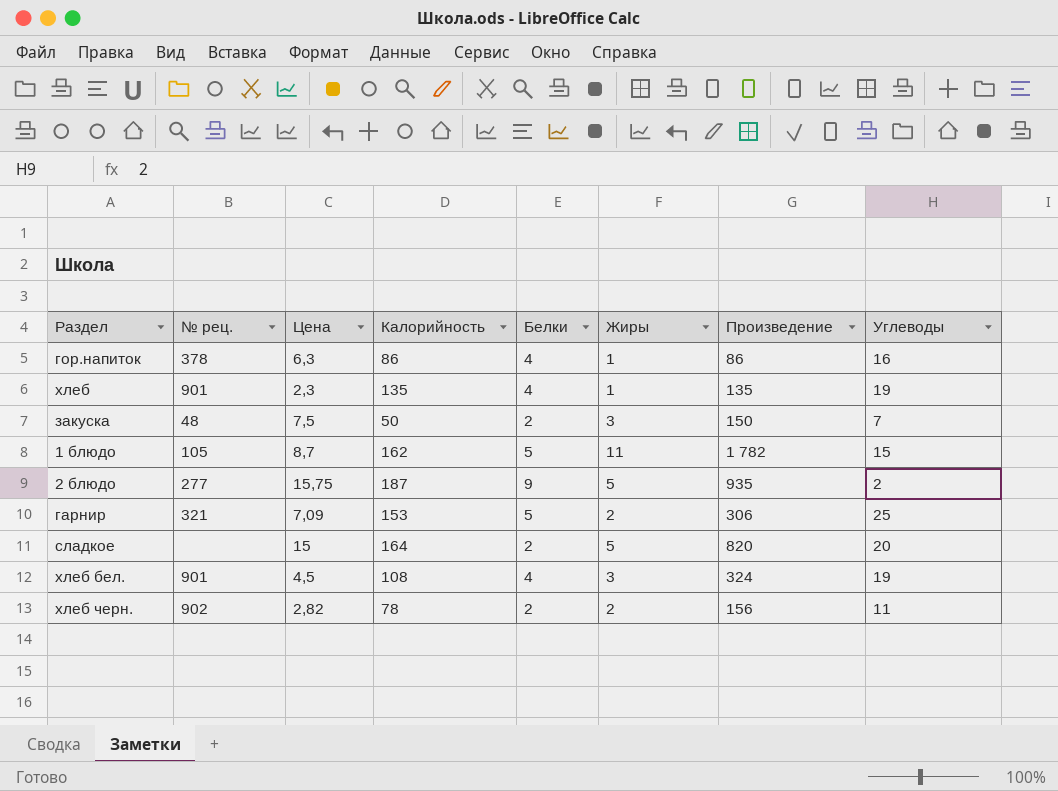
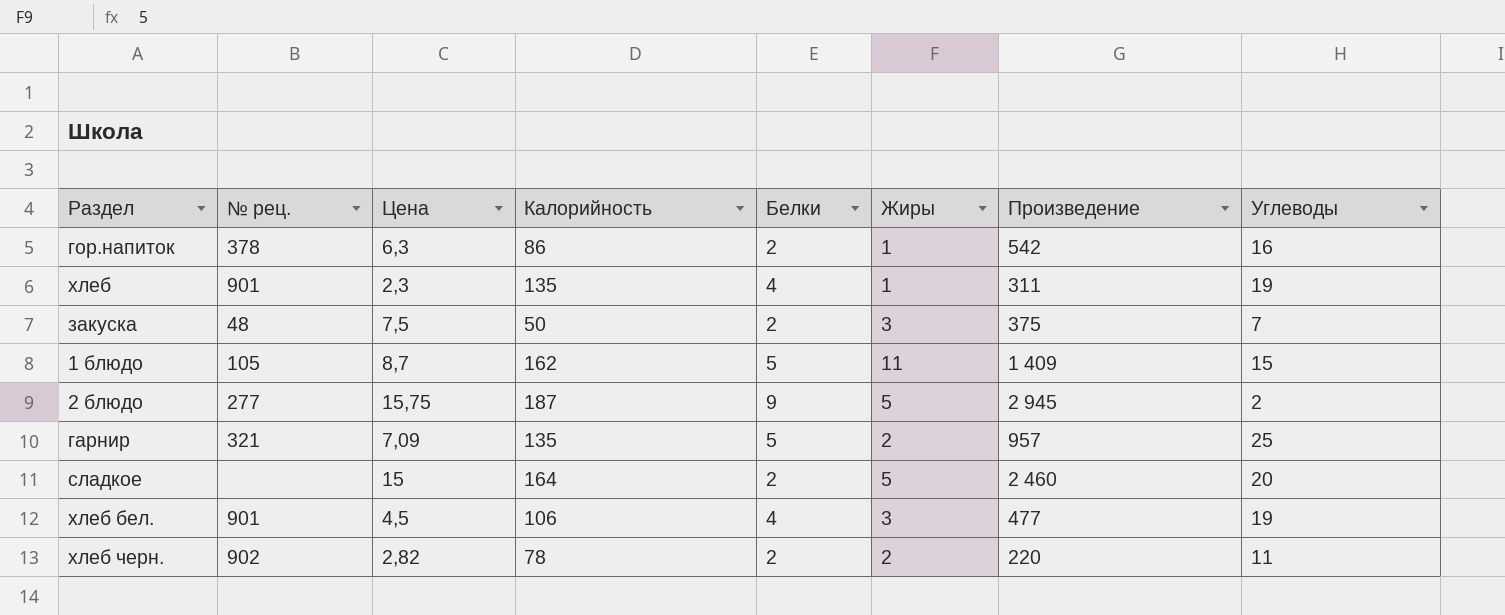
column Произведение | formula: [Калорийность] * [Жиры] -> [Цена] * [Калорийность]
гор.напиток | Белки: 4 -> 2
гарнир | Калорийность: 153 -> 135
хлеб бел. | Калорийность: 108 -> 106

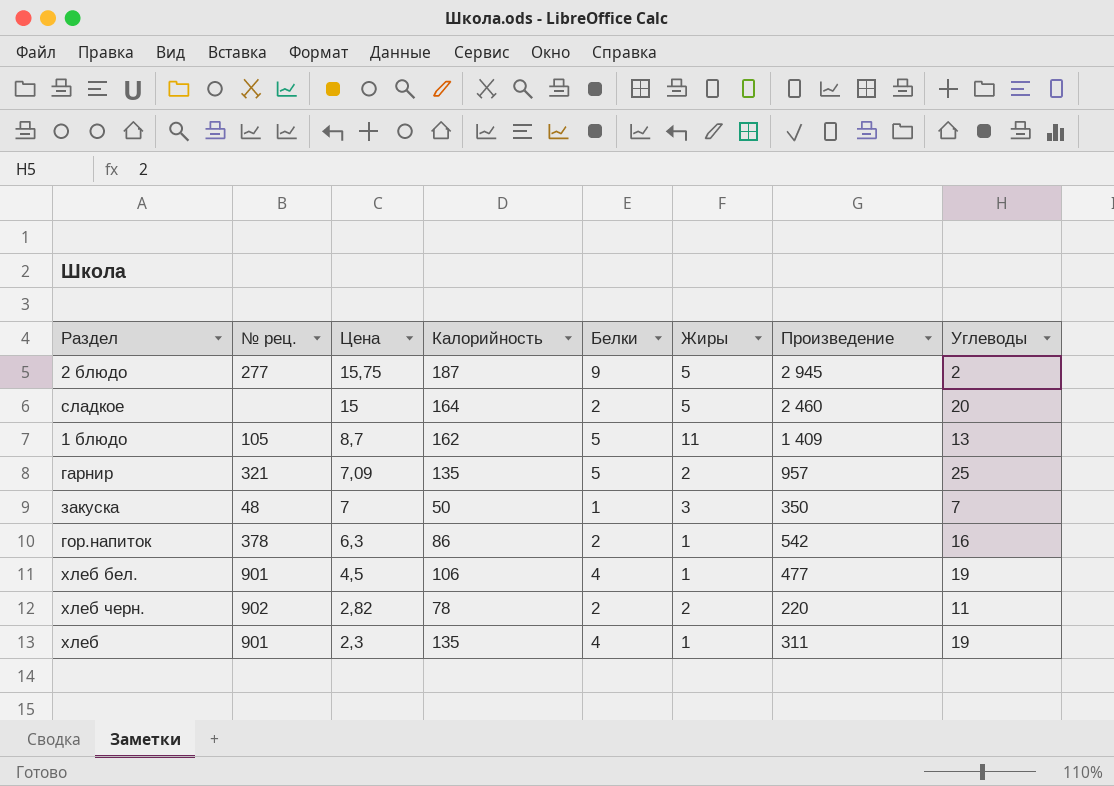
row order: none -> Цена descending
1 блюдо | Углеводы: 15 -> 13
закуска | Цена: 7,5 -> 7
закуска | Белки: 2 -> 1
закуска | Произведение: 375 -> 350
хлеб бел. | Жиры: 3 -> 1

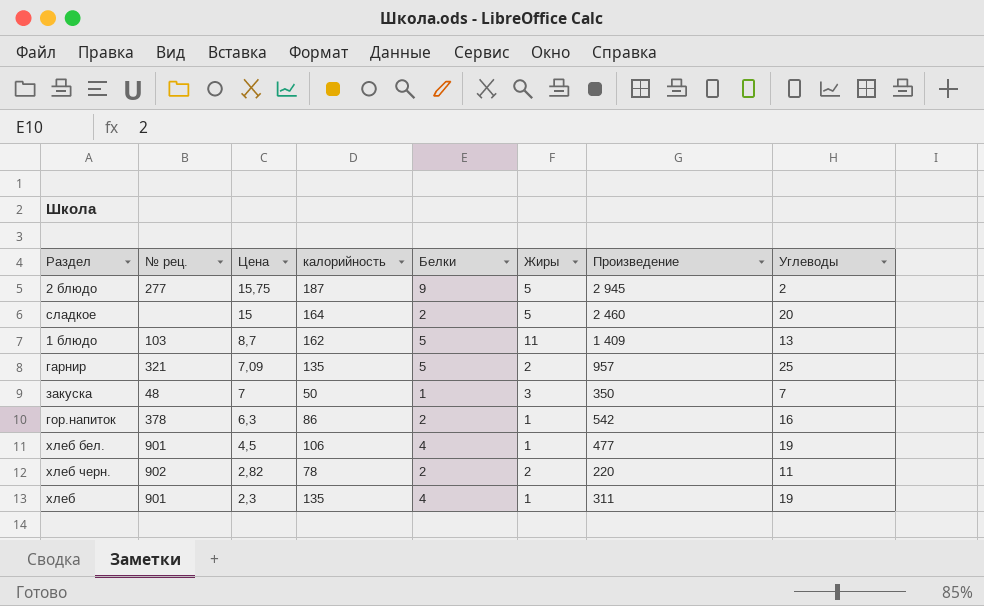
column name: Калорийность -> калорийность
1 блюдо | № рец.: 105 -> 103

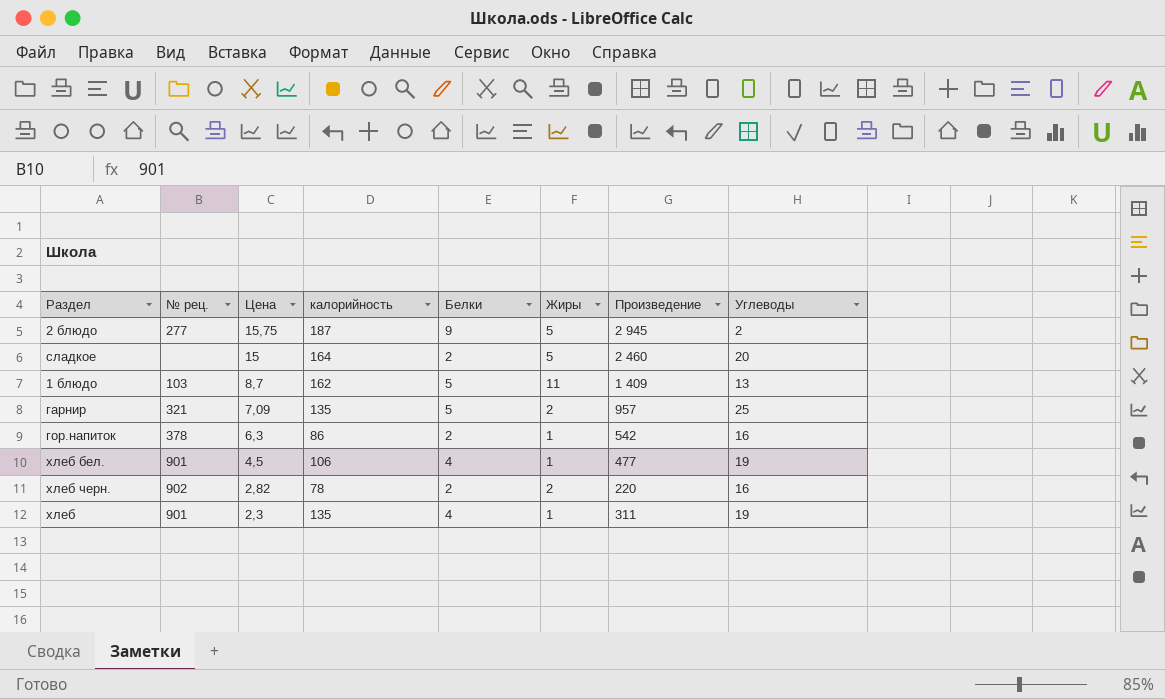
row закуска: 48 | 7 | 50 | 1 | 3 | 350 | 7 -> none
хлеб черн. | Углеводы: 11 -> 16

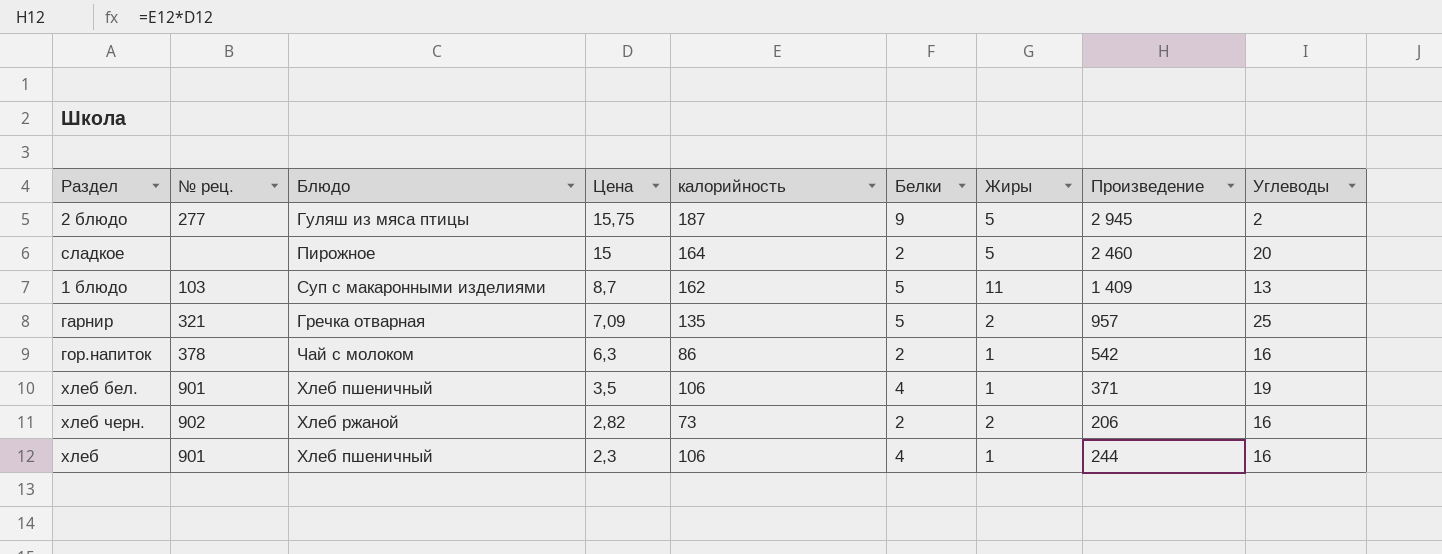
column Блюдо | position: none -> 3
хлеб бел. | Цена: 4,5 -> 3,5
хлеб бел. | Произведение: 477 -> 371
хлеб черн. | калорийность: 78 -> 73
хлеб черн. | Произведение: 220 -> 206
хлеб | калорийность: 135 -> 106
хлеб | Произведение: 311 -> 244
хлеб | Углеводы: 19 -> 16

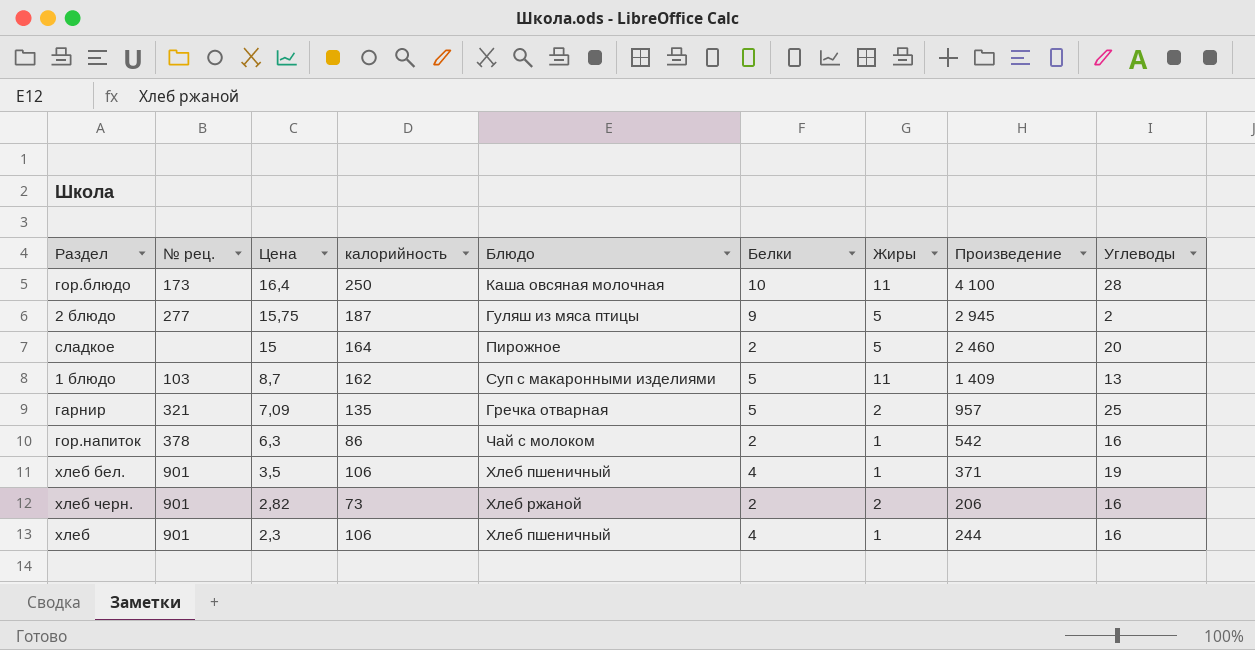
column Блюдо | position: 3 -> 5
row гор.блюдо: none -> 173 | 16,4 | 250 | Каша овсяная молочная | 10 | 11 | 4 100 | 28
хлеб черн. | № рец.: 902 -> 901

